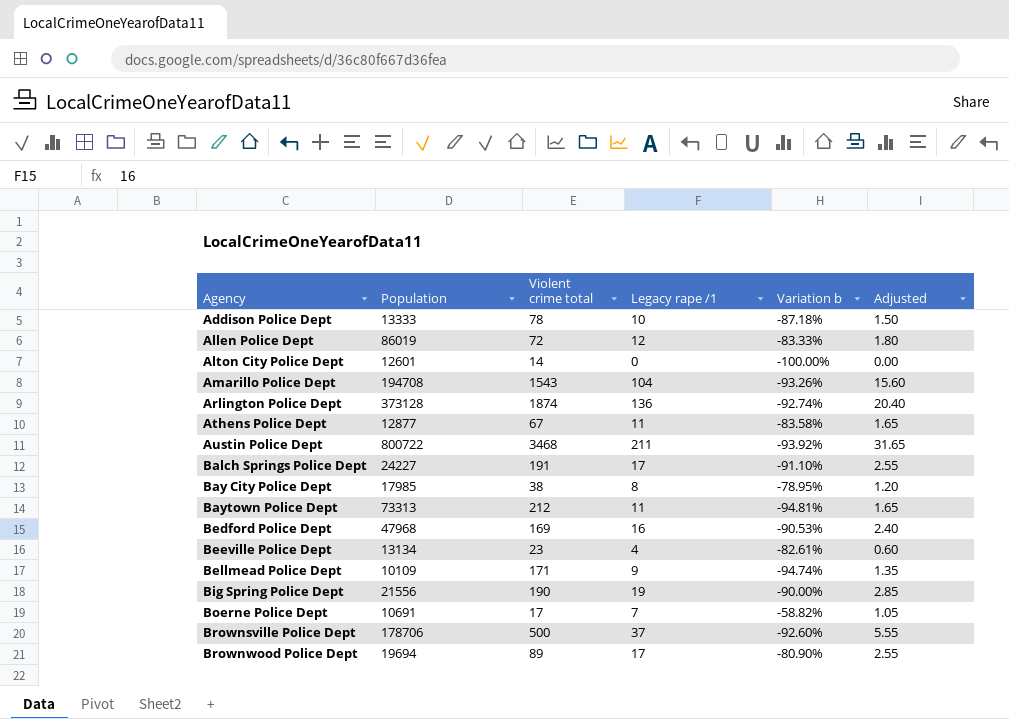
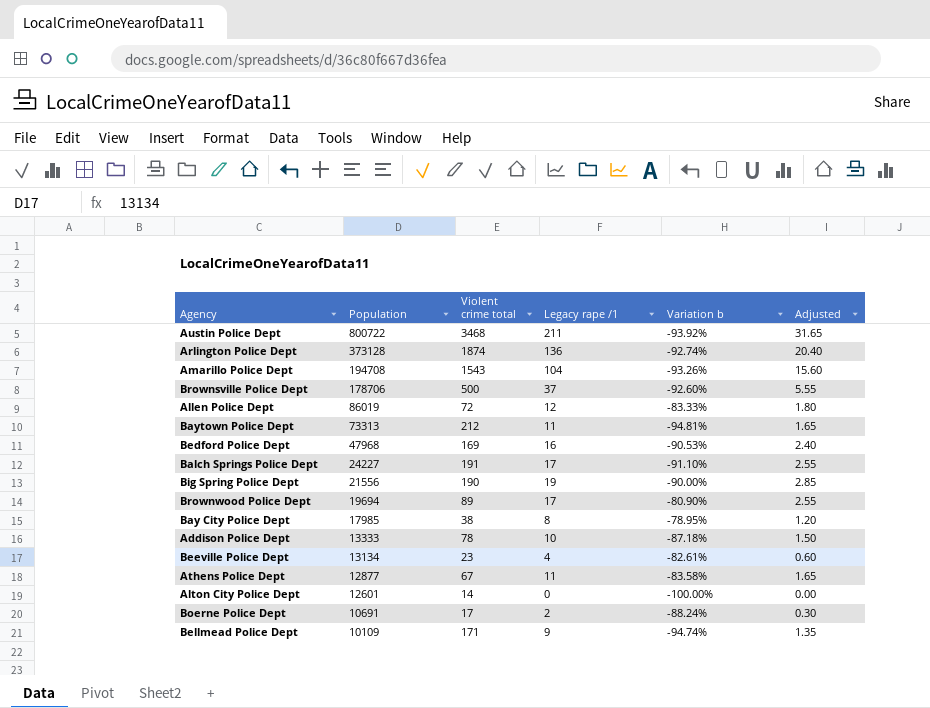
row order: Agency ascending -> Population descending
Boerne Police Dept | Legacy rape /1: 7 -> 2
Boerne Police Dept | Variation b: -58.82% -> -88.24%
Boerne Police Dept | Adjusted: 1.05 -> 0.30

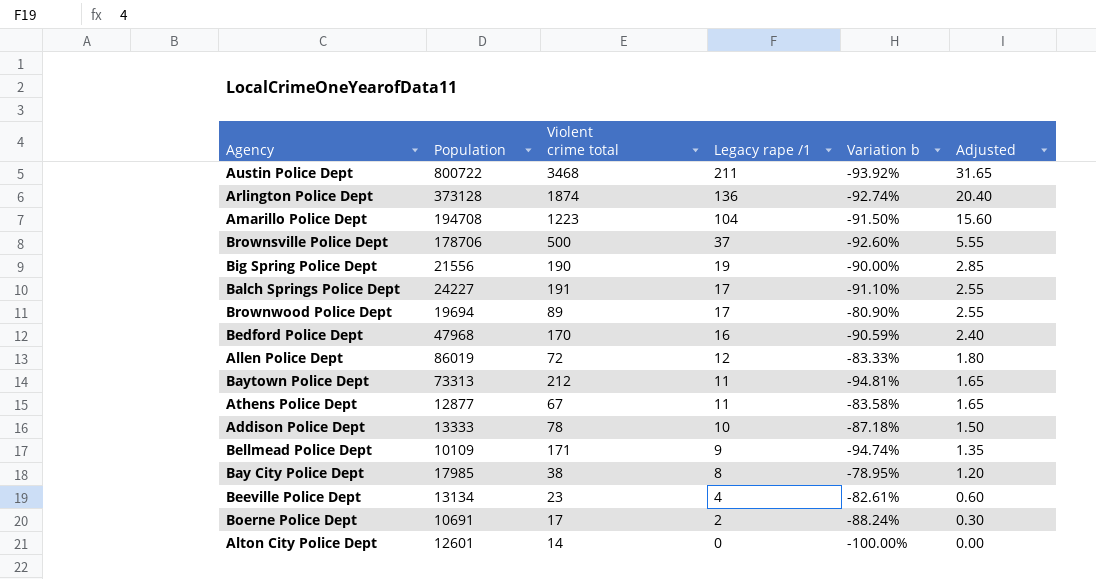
row order: Population descending -> Legacy rape /1 descending
Amarillo Police Dept | Violent crime total: 1543 -> 1223
Amarillo Police Dept | Variation b: -93.26% -> -91.50%
Bedford Police Dept | Violent crime total: 169 -> 170
Bedford Police Dept | Variation b: -90.53% -> -90.59%

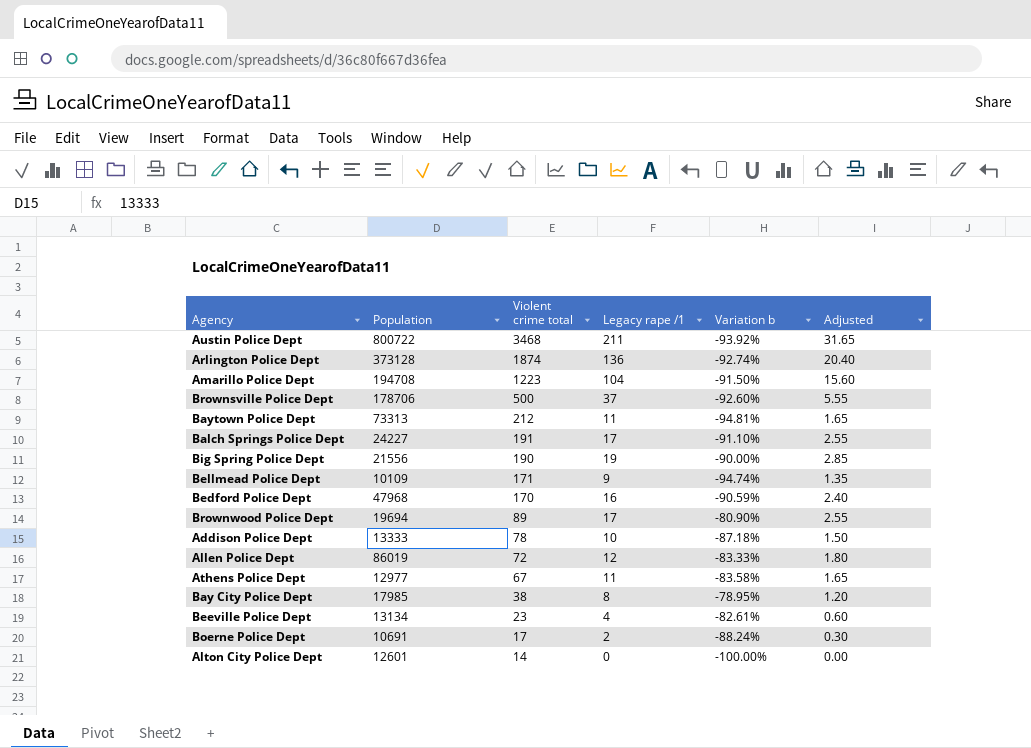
row order: Legacy rape /1 descending -> Violent crime total descending
Athens Police Dept | Population: 12877 -> 12977

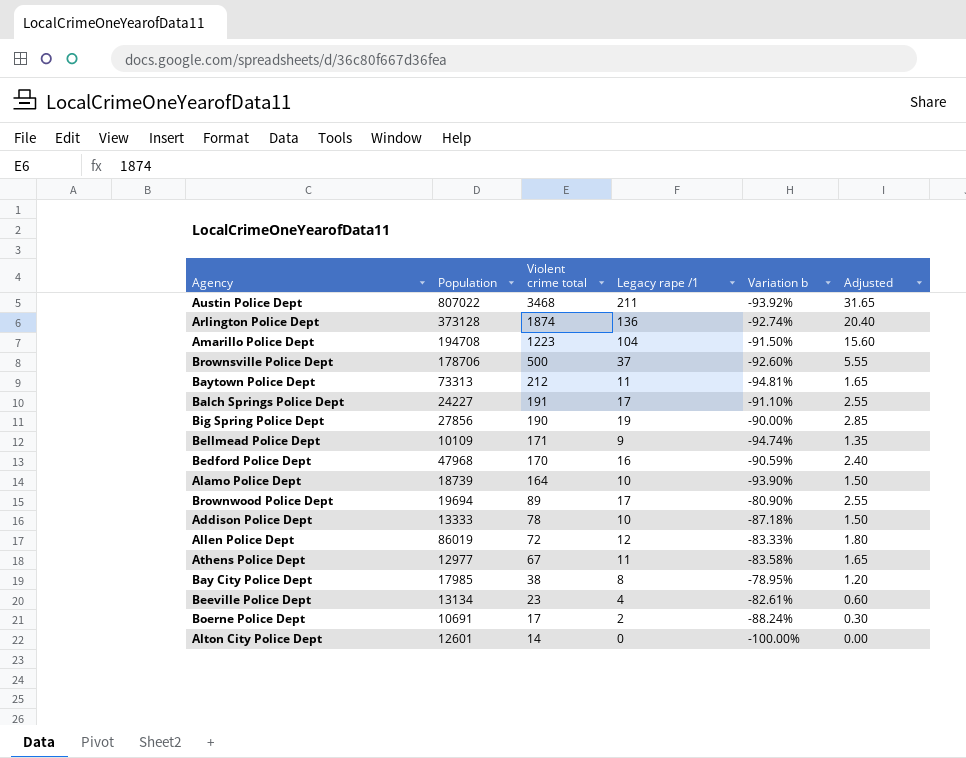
Austin Police Dept | Population: 800722 -> 807022
Big Spring Police Dept | Population: 21556 -> 27856
row Alamo Police Dept: none -> 18739 | 164 | 10 | -93.90% | 1.50

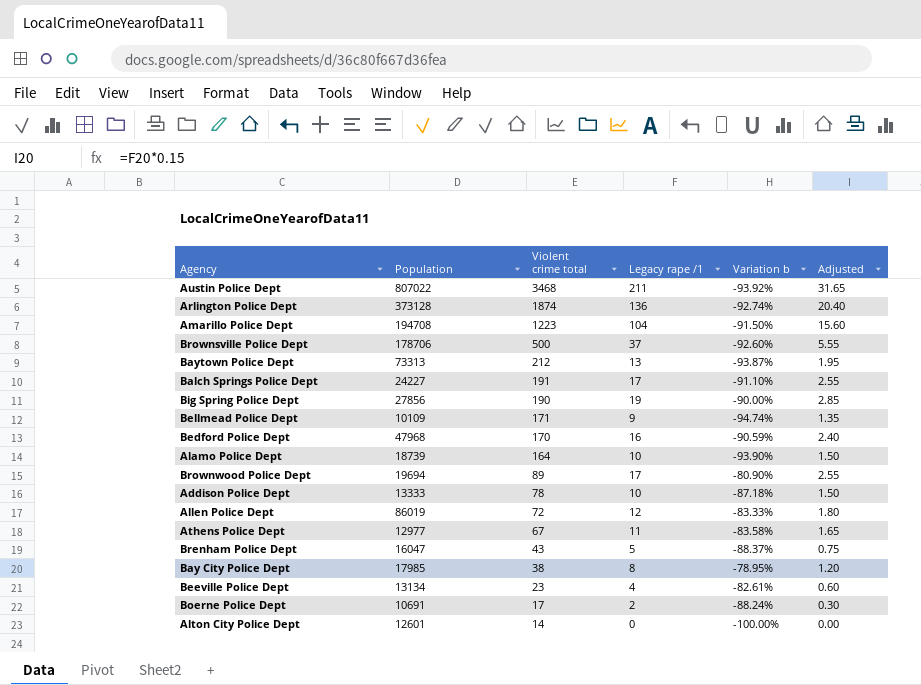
Baytown Police Dept | Legacy rape /1: 11 -> 13
Baytown Police Dept | Variation b: -94.81% -> -93.87%
Baytown Police Dept | Adjusted: 1.65 -> 1.95
row Brenham Police Dept: none -> 16047 | 43 | 5 | -88.37% | 0.75

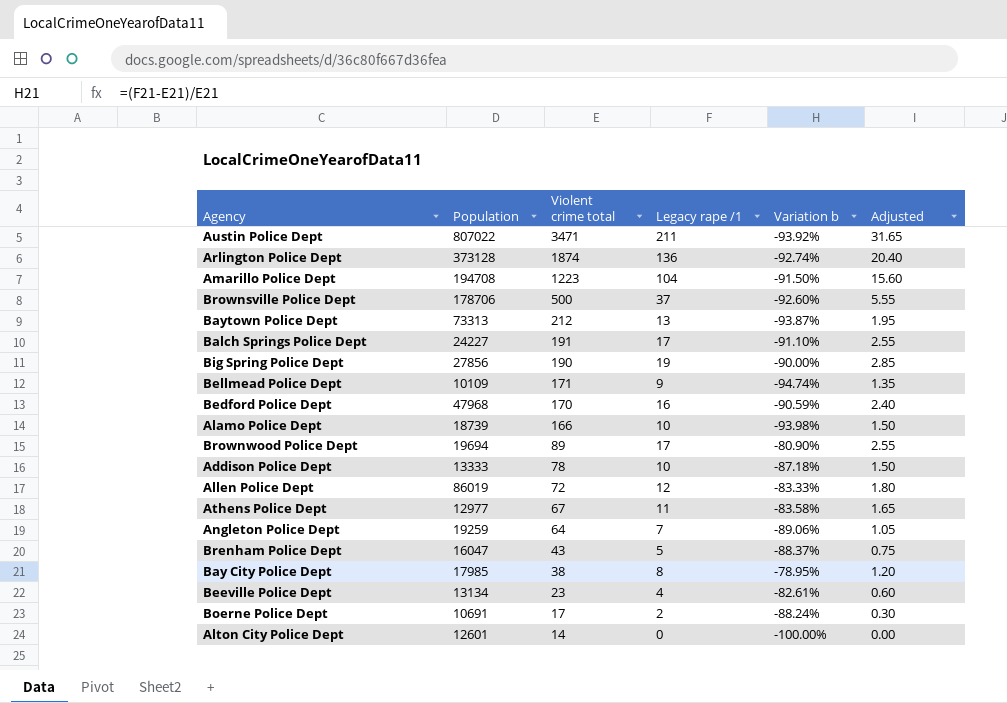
Austin Police Dept | Violent crime total: 3468 -> 3471
Alamo Police Dept | Violent crime total: 164 -> 166
Alamo Police Dept | Variation b: -93.90% -> -93.98%
row Angleton Police Dept: none -> 19259 | 64 | 7 | -89.06% | 1.05

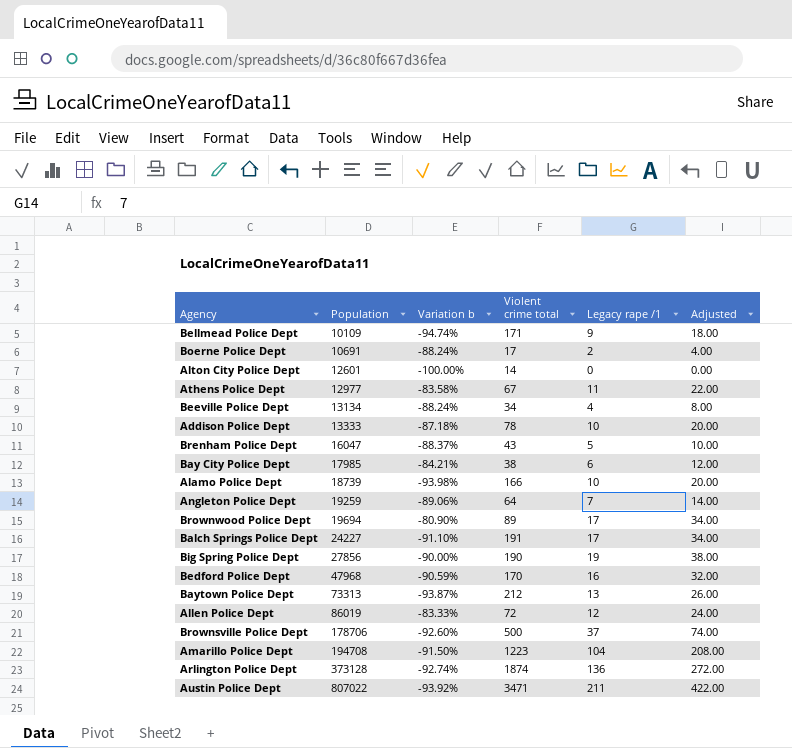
row order: Violent crime total descending -> Population ascending
column Variation b | position: 5 -> 3
column Adjusted | formula: [Legacy rape /1] * 0.15 -> [Legacy rape /1] * 2
Beeville Police Dept | Variation b: -82.61% -> -88.24%
Beeville Police Dept | Violent crime total: 23 -> 34
Bay City Police Dept | Variation b: -78.95% -> -84.21%
Bay City Police Dept | Legacy rape /1: 8 -> 6

